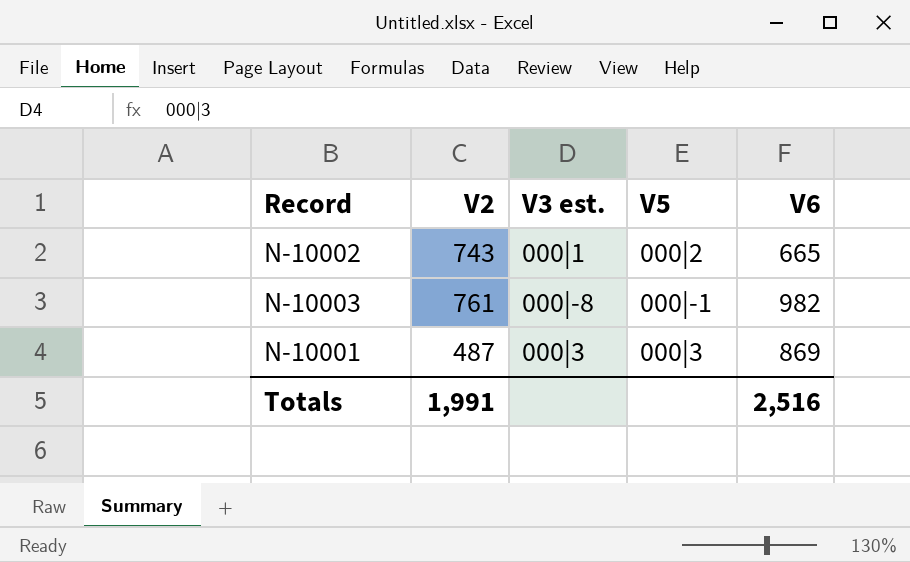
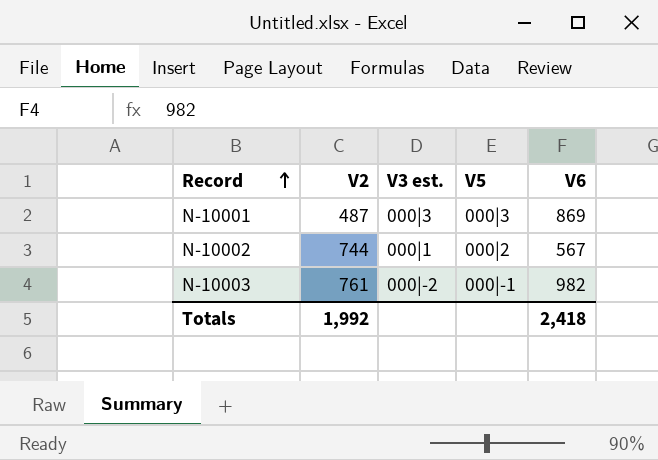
row order: none -> Record ascending
N-10002 | V2: 743 -> 744
N-10002 | V6: 665 -> 567
N-10003 | V3 est.: 000|-8 -> 000|-2
Totals | V2: 1,991 -> 1,992
Totals | V6: 2,516 -> 2,418

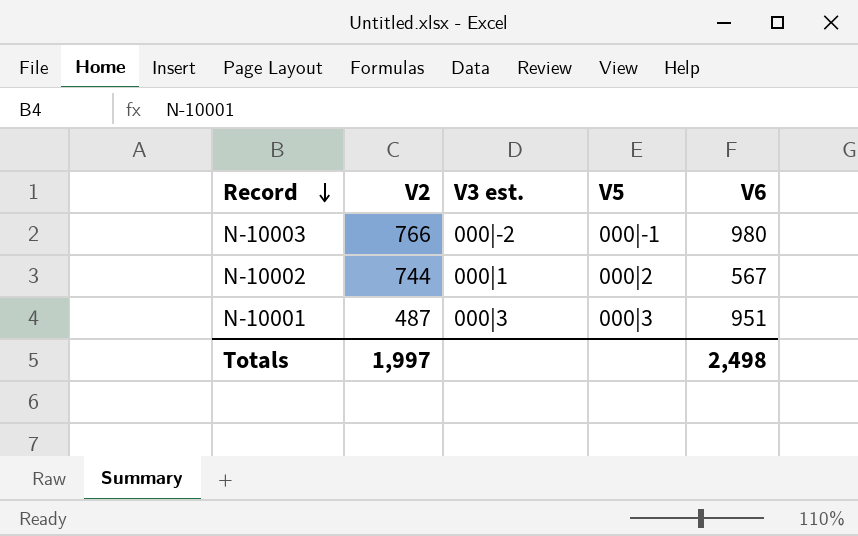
row order: Record ascending -> Record descending
N-10003 | V2: 761 -> 766
N-10003 | V6: 982 -> 980
N-10001 | V6: 869 -> 951
Totals | V2: 1,992 -> 1,997
Totals | V6: 2,418 -> 2,498

